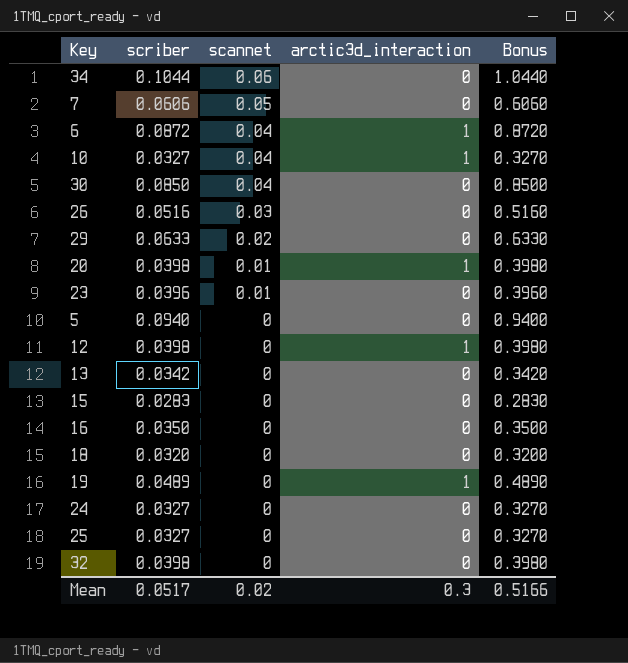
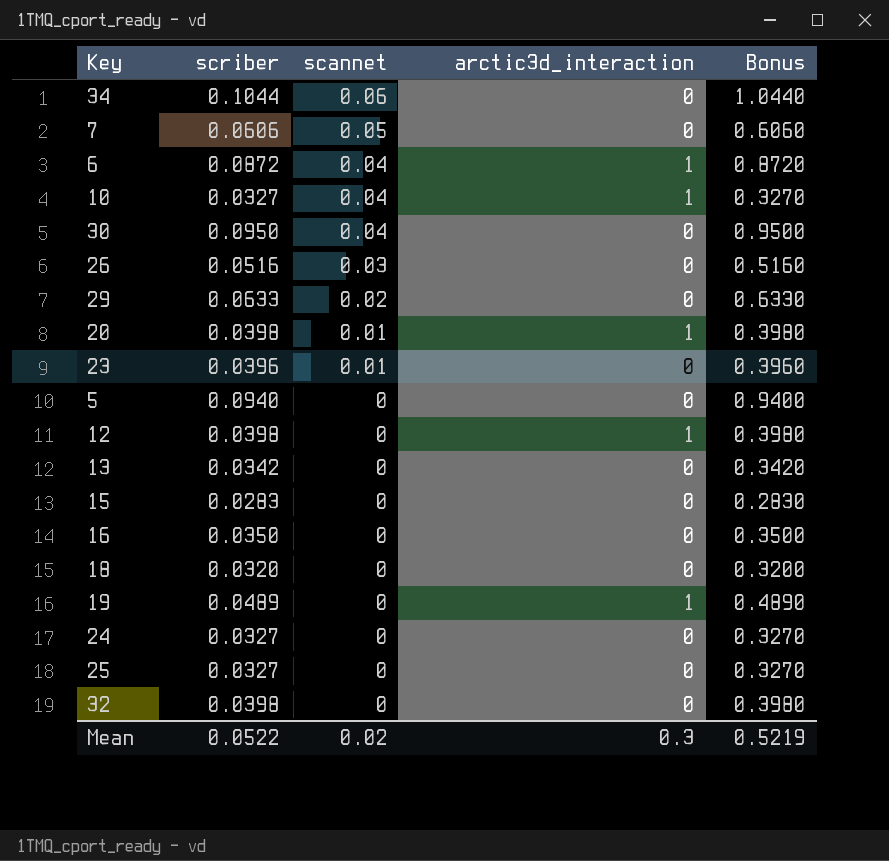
30 | scriber: 0.0850 -> 0.0950
30 | Bonus: 0.8500 -> 0.9500
Mean | scriber: 0.0517 -> 0.0522
Mean | Bonus: 0.5166 -> 0.5219

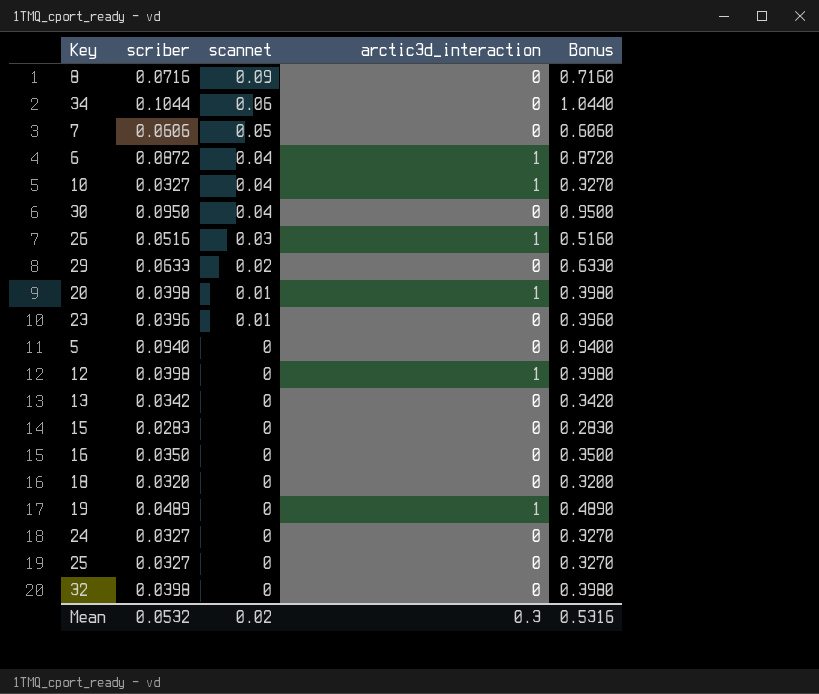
row 8: none -> 0.0716 | 0.09 | 0 | 0.7160
26 | arctic3d_interaction: 0 -> 1
Mean | scriber: 0.0522 -> 0.0532
Mean | Bonus: 0.5219 -> 0.5316

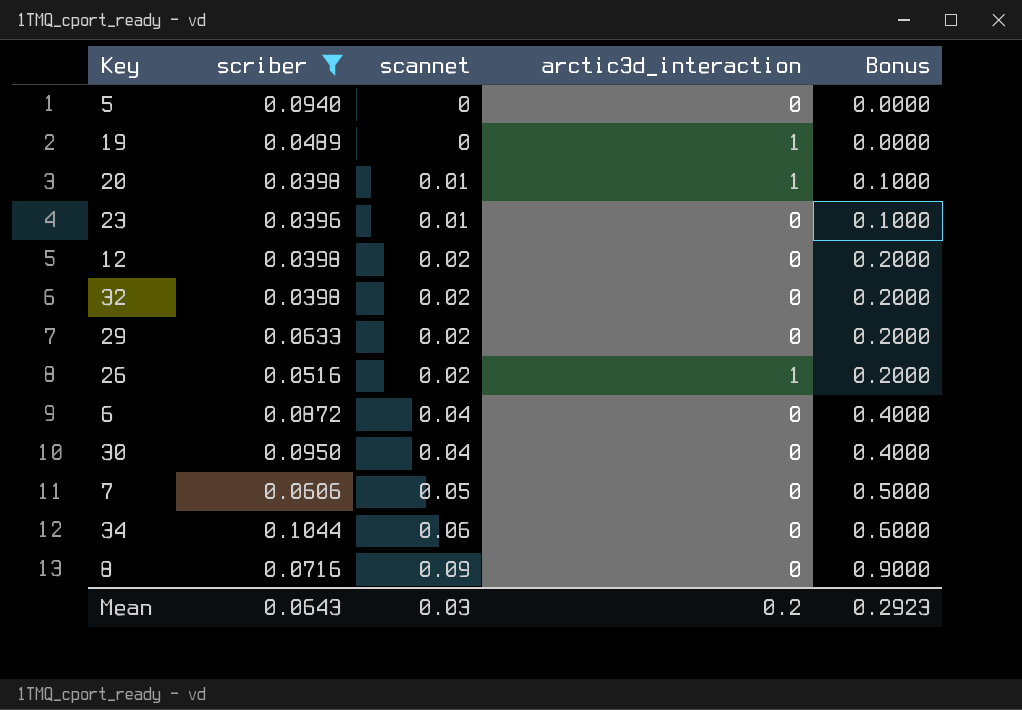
filter: none -> scriber >= 0.0396
row order: scannet descending -> scannet ascending
column Bonus | formula: [scriber] * 10 -> [scannet] * 10
12 | scannet: 0 -> 0.02
12 | arctic3d_interaction: 1 -> 0
32 | scannet: 0 -> 0.02
26 | scannet: 0.03 -> 0.02
6 | arctic3d_interaction: 1 -> 0
Mean | scriber: 0.0532 -> 0.0643
Mean | scannet: 0.02 -> 0.03
Mean | arctic3d_interaction: 0.3 -> 0.2
Mean | Bonus: 0.5316 -> 0.2923

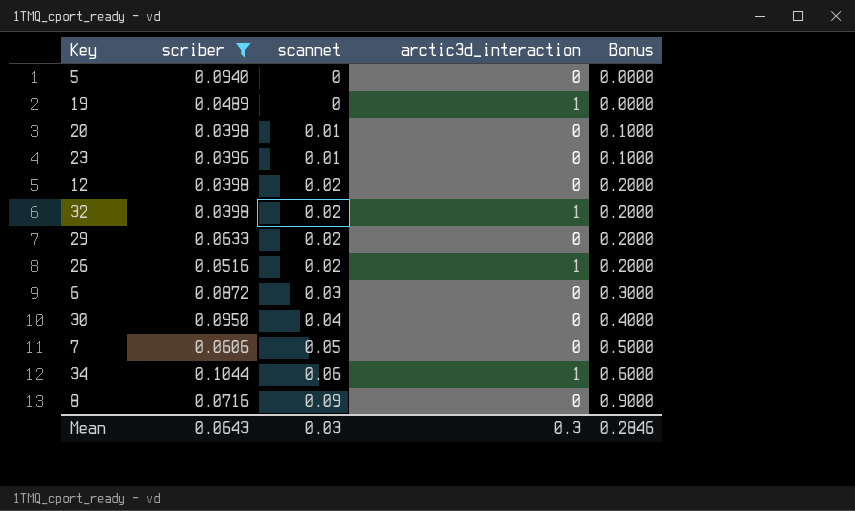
20 | arctic3d_interaction: 1 -> 0
32 | arctic3d_interaction: 0 -> 1
6 | scannet: 0.04 -> 0.03
6 | Bonus: 0.4000 -> 0.3000
34 | arctic3d_interaction: 0 -> 1
Mean | arctic3d_interaction: 0.2 -> 0.3
Mean | Bonus: 0.2923 -> 0.2846

